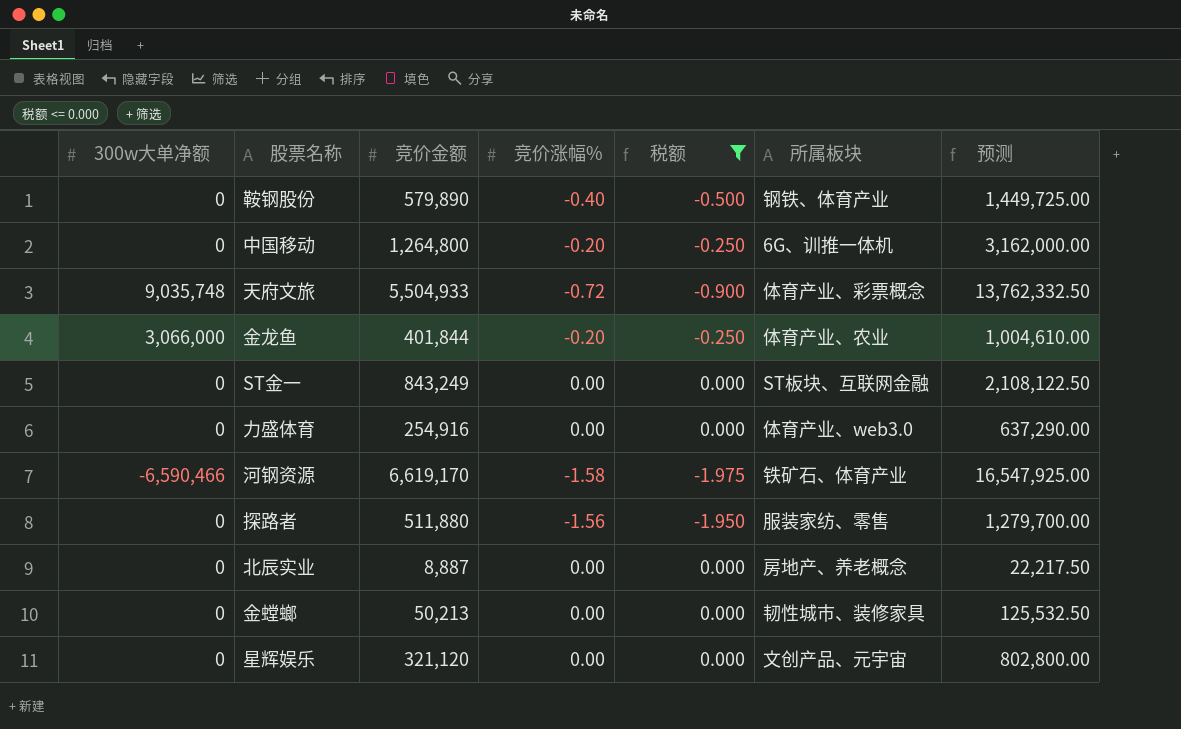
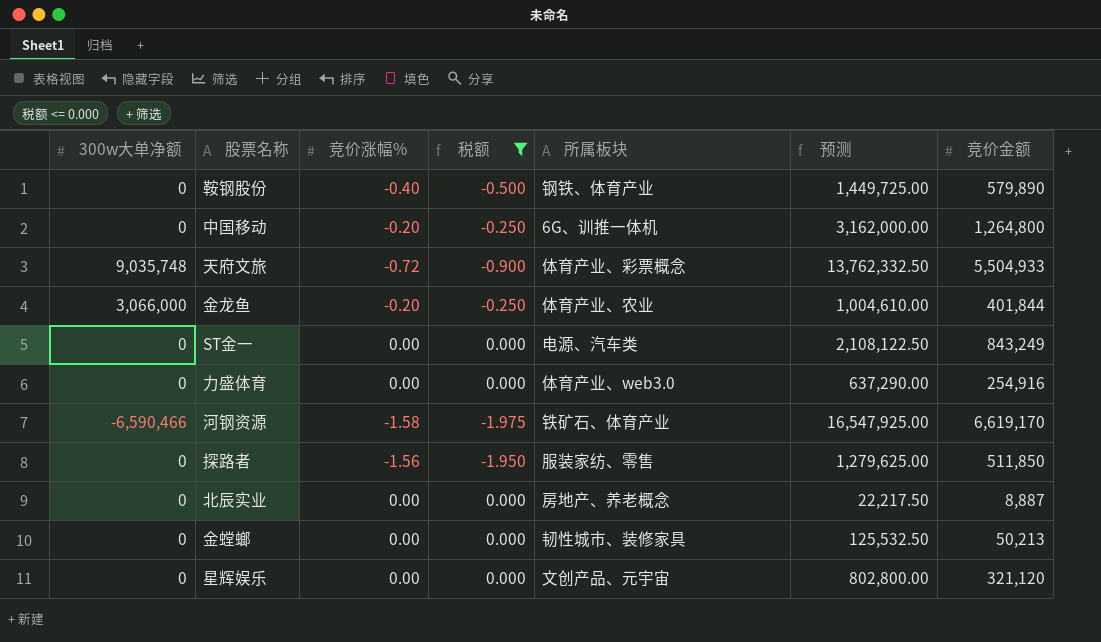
column 竞价金额 | position: 3 -> 7
ST金一 | 所属板块: ST板块、互联网金融 -> 电源、汽车类
探路者 | 预测: 1,279,700.00 -> 1,279,625.00
探路者 | 竞价金额: 511,880 -> 511,850

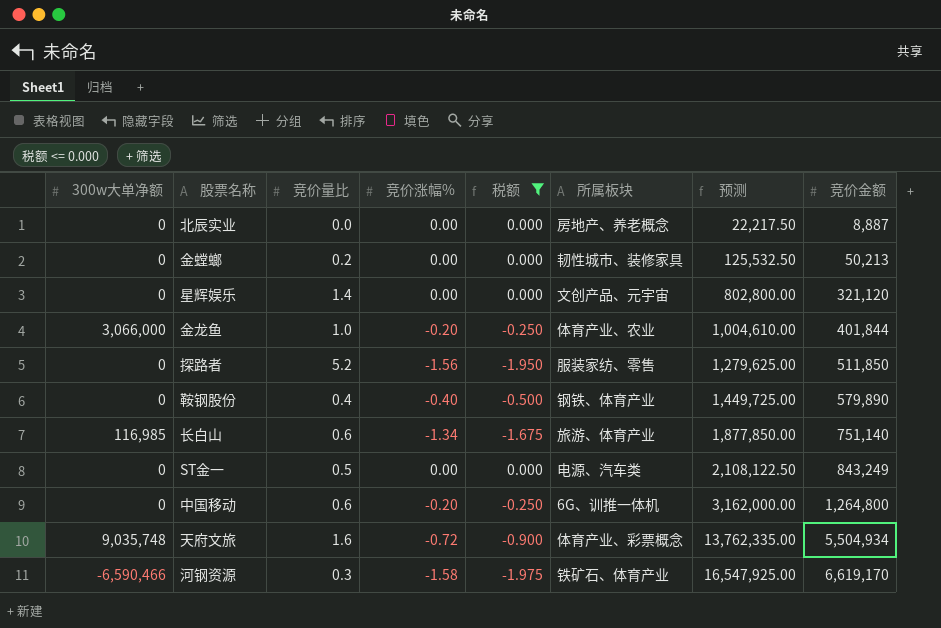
row order: none -> 预测 ascending
column 竞价量比 | position: none -> 3
row 力盛体育: 0 | 0.00 | 0.000 | 体育产业、web3.0 | 637,290.00 | 254,916 -> none
row 长白山: none -> 116,985 | 0.6 | -1.34 | -1.675 | 旅游、体育产业 | 1,877,850.00 | 751,140
天府文旅 | 预测: 13,762,332.50 -> 13,762,335.00
天府文旅 | 竞价金额: 5,504,933 -> 5,504,934

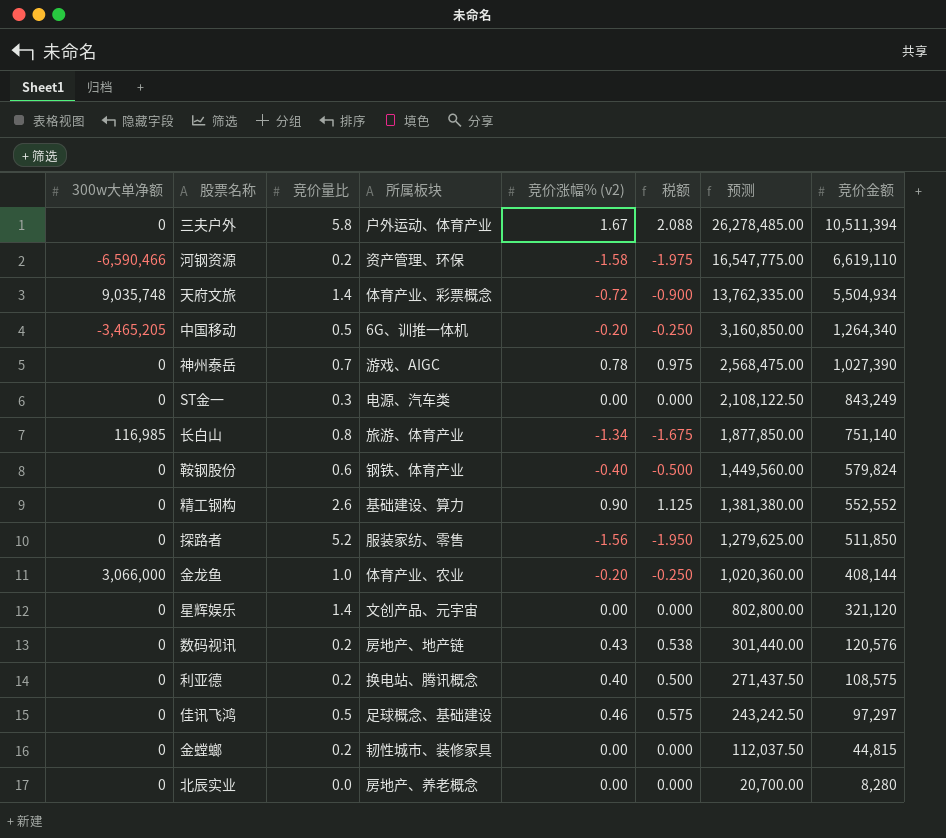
filter: 税额 <= 0.000 -> none
row order: 预测 ascending -> 预测 descending
column 所属板块 | position: 6 -> 4
column name: 竞价涨幅% -> 竞价涨幅% (v2)
河钢资源 | 竞价量比: 0.3 -> 0.2
河钢资源 | 所属板块: 铁矿石、体育产业 -> 资产管理、环保
河钢资源 | 预测: 16,547,925.00 -> 16,547,775.00
河钢资源 | 竞价金额: 6,619,170 -> 6,619,110
天府文旅 | 竞价量比: 1.6 -> 1.4
中国移动 | 300w大单净额: 0 -> -3,465,205
中国移动 | 竞价量比: 0.6 -> 0.5
中国移动 | 预测: 3,162,000.00 -> 3,160,850.00
中国移动 | 竞价金额: 1,264,800 -> 1,264,340
ST金一 | 竞价量比: 0.5 -> 0.3
长白山 | 竞价量比: 0.6 -> 0.8
鞍钢股份 | 竞价量比: 0.4 -> 0.6
鞍钢股份 | 预测: 1,449,725.00 -> 1,449,560.00
鞍钢股份 | 竞价金额: 579,890 -> 579,824
金龙鱼 | 预测: 1,004,610.00 -> 1,020,360.00
金龙鱼 | 竞价金额: 401,844 -> 408,144
金螳螂 | 预测: 125,532.50 -> 112,037.50
金螳螂 | 竞价金额: 50,213 -> 44,815
北辰实业 | 预测: 22,217.50 -> 20,700.00
北辰实业 | 竞价金额: 8,887 -> 8,280

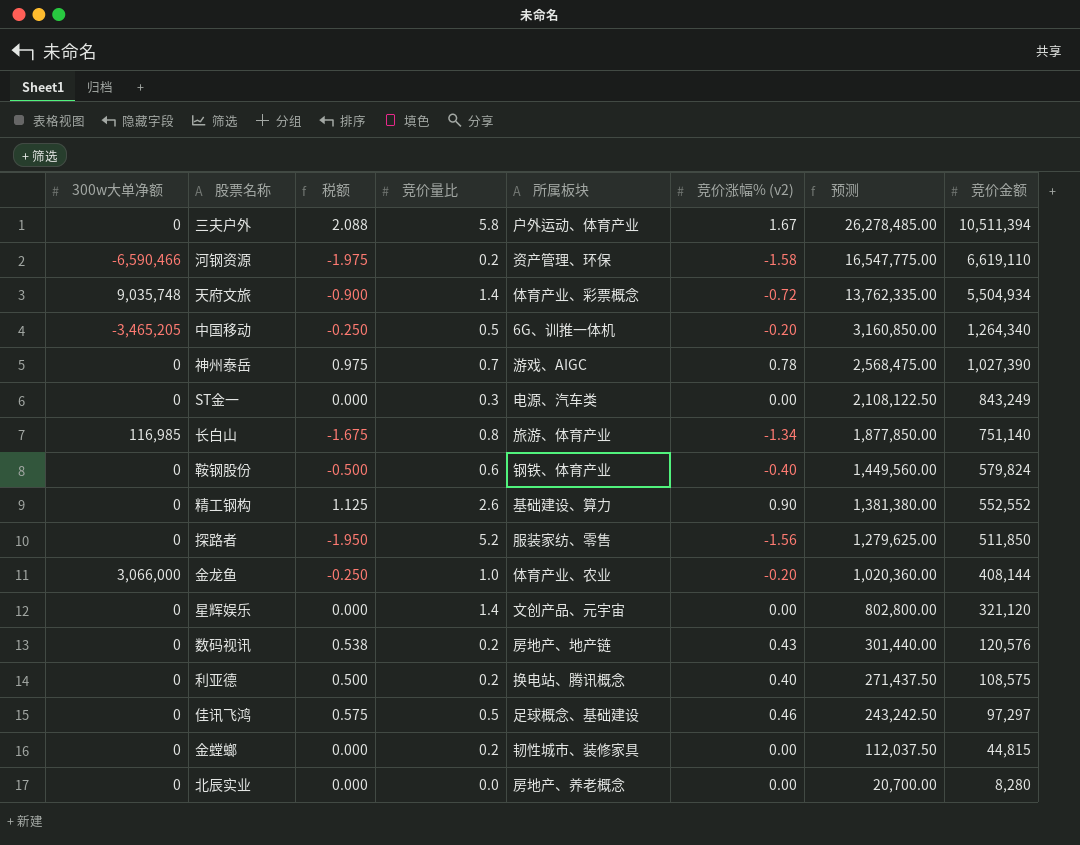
column 税额 | position: 6 -> 3

